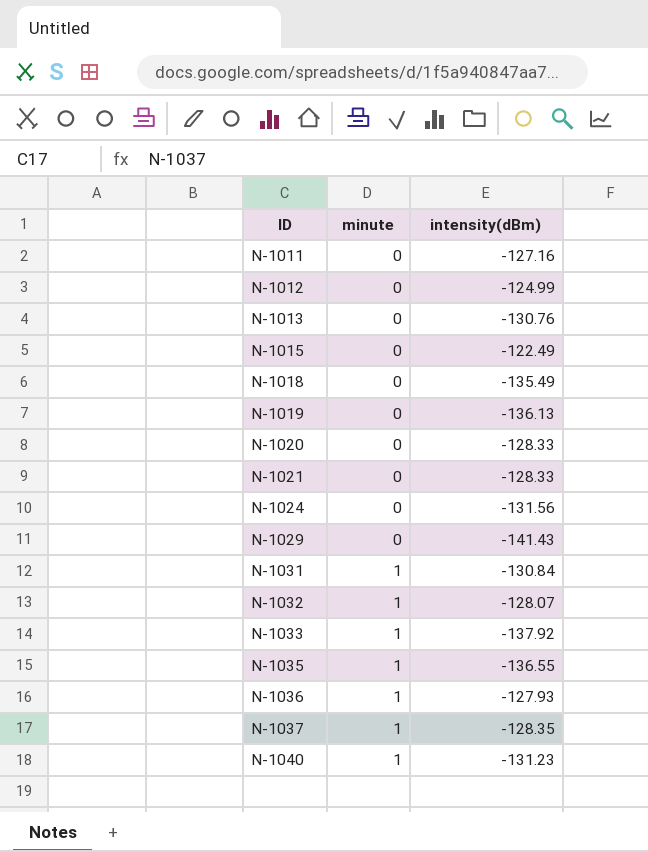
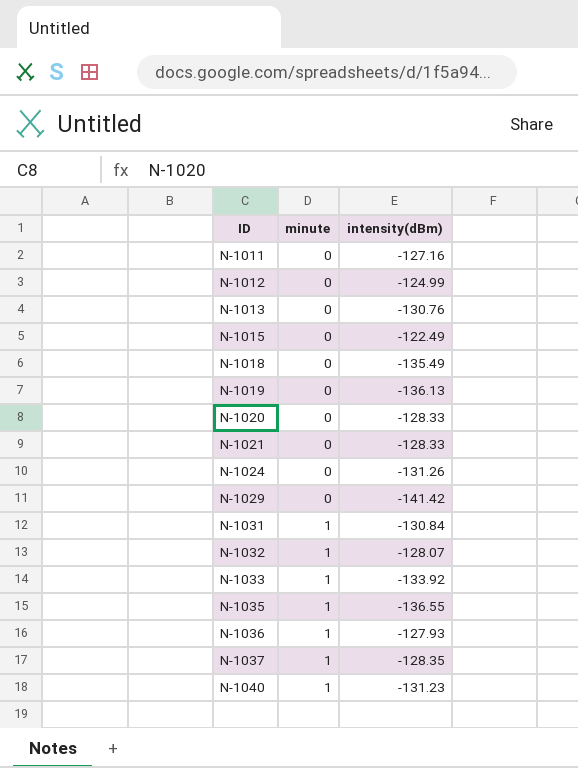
N-1024 | intensity(dBm): -131.56 -> -131.26
N-1029 | intensity(dBm): -141.43 -> -141.42
N-1033 | intensity(dBm): -137.92 -> -133.92

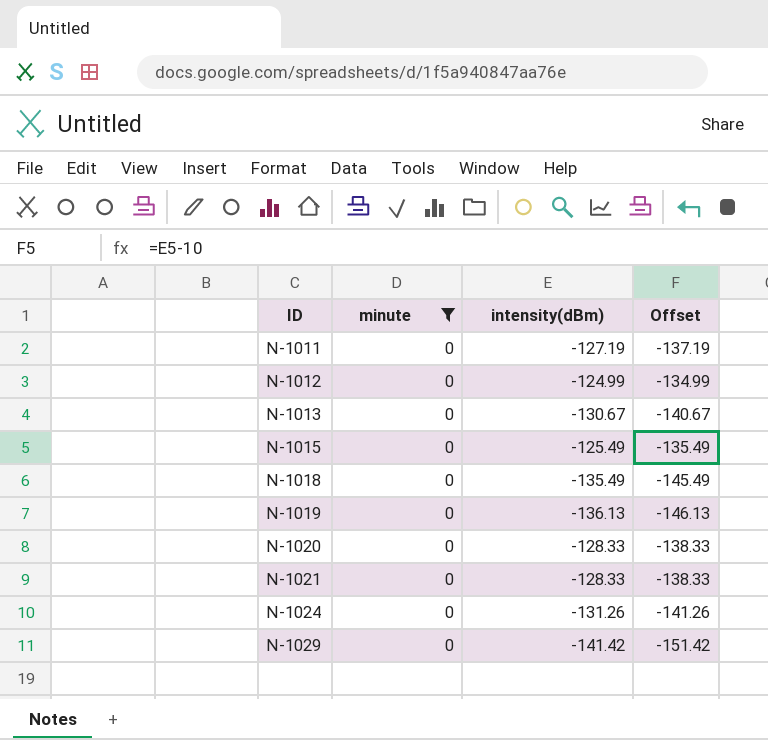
filter: none -> minute = 0
column Offset | formula: none -> [intensity(dBm)] - 10
N-1011 | intensity(dBm): -127.16 -> -127.19
N-1013 | intensity(dBm): -130.76 -> -130.67
N-1015 | intensity(dBm): -122.49 -> -125.49

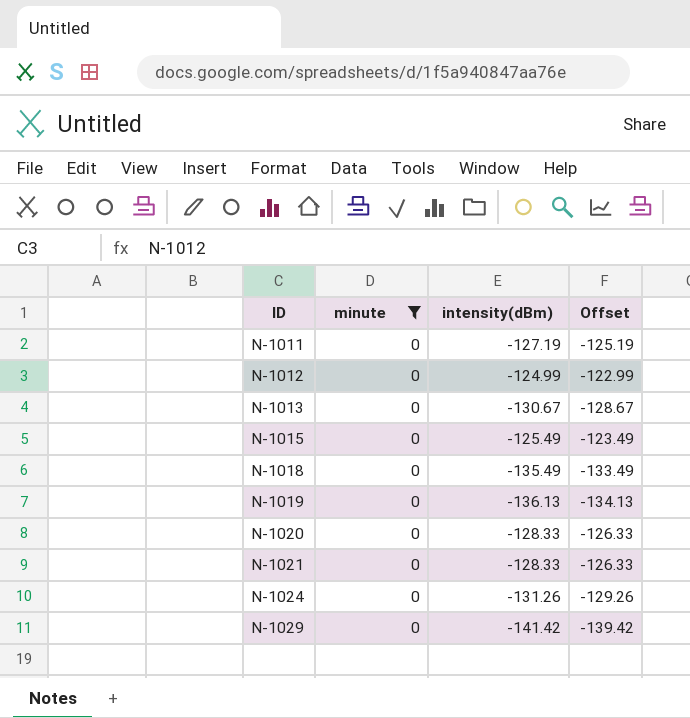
column Offset | formula: [intensity(dBm)] - 10 -> [intensity(dBm)] + 2

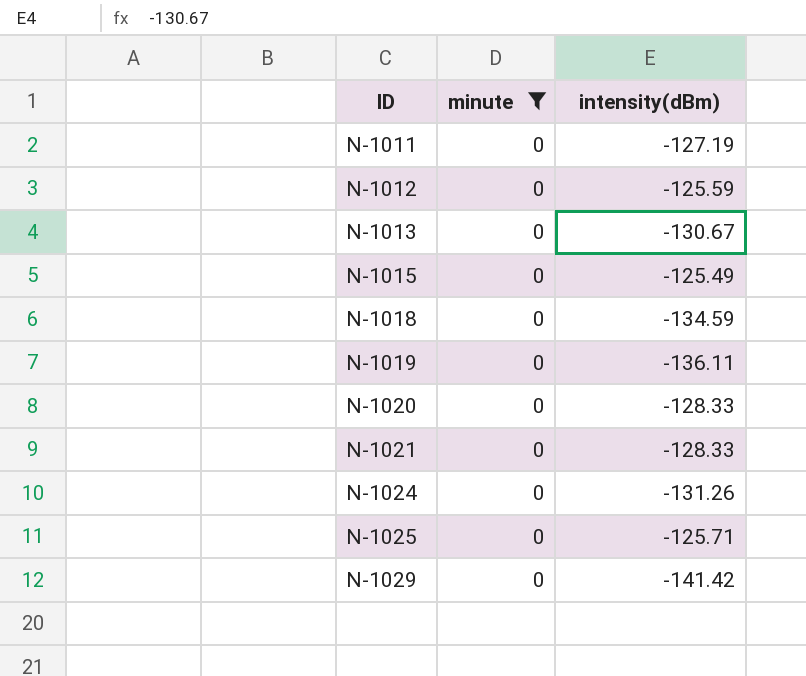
column Offset | formula: [intensity(dBm)] + 2 -> none
N-1012 | intensity(dBm): -124.99 -> -125.59
N-1018 | intensity(dBm): -135.49 -> -134.59
N-1019 | intensity(dBm): -136.13 -> -136.11
row N-1025: none -> 0 | -125.71

